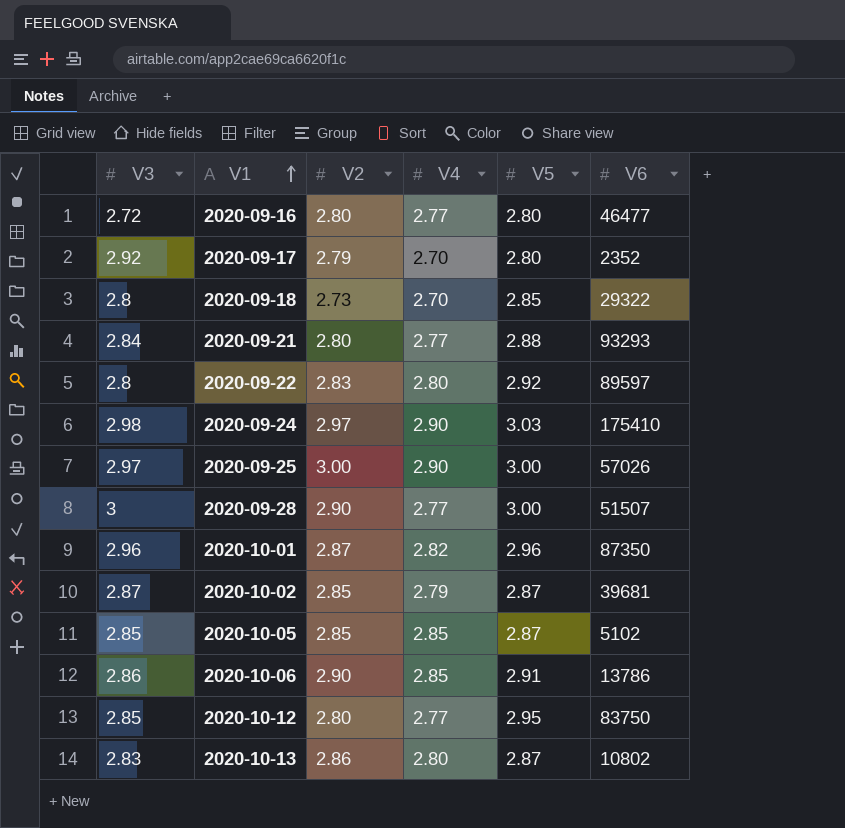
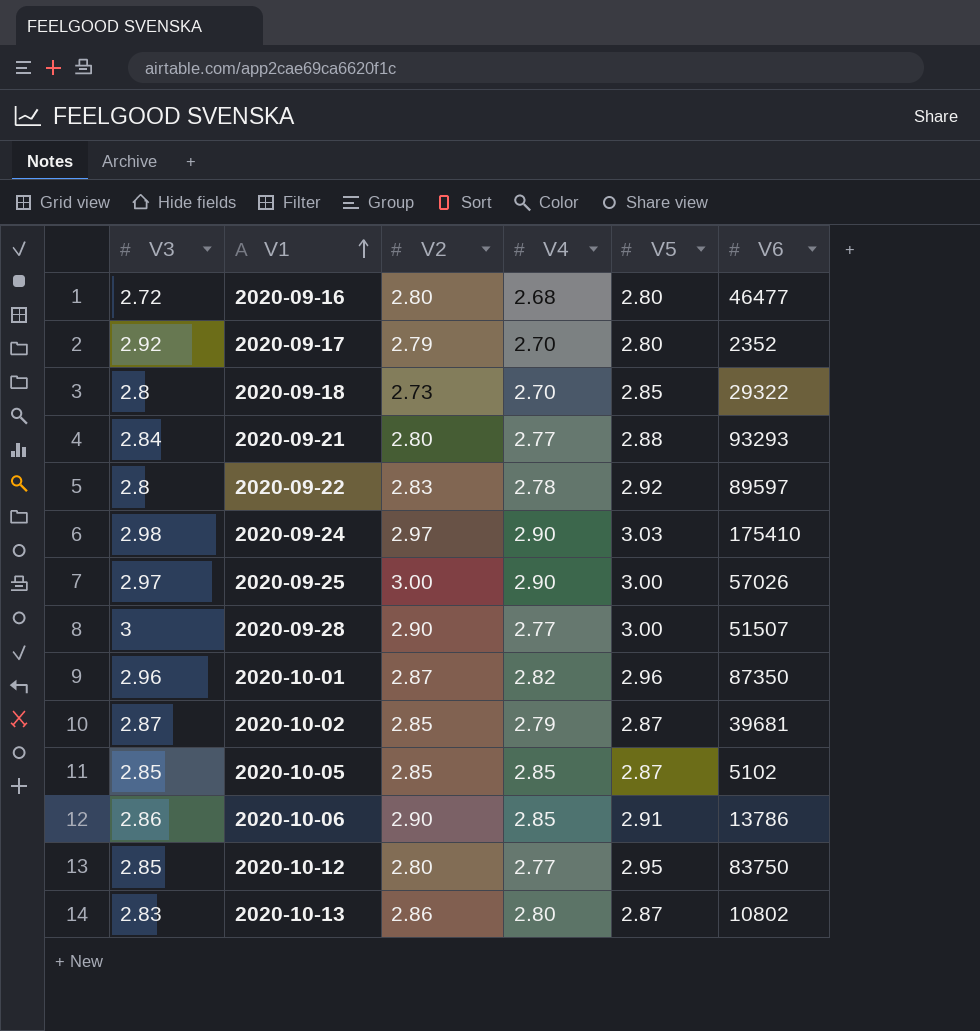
2020-09-16 | V4: 2.77 -> 2.68
2020-09-22 | V4: 2.80 -> 2.78

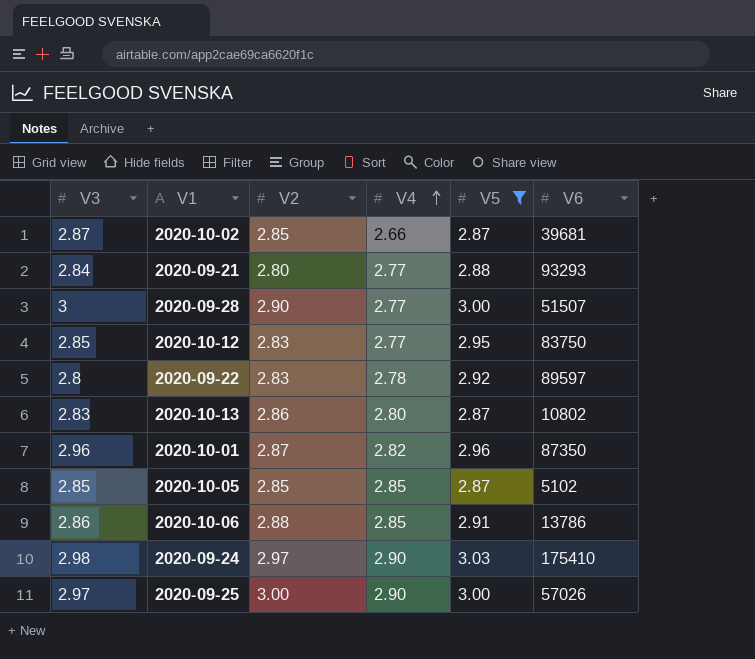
filter: none -> V5 >= 2.87
row order: V1 ascending -> V4 ascending
2020-10-02 | V4: 2.79 -> 2.66
2020-10-12 | V2: 2.80 -> 2.83
2020-10-06 | V2: 2.90 -> 2.88

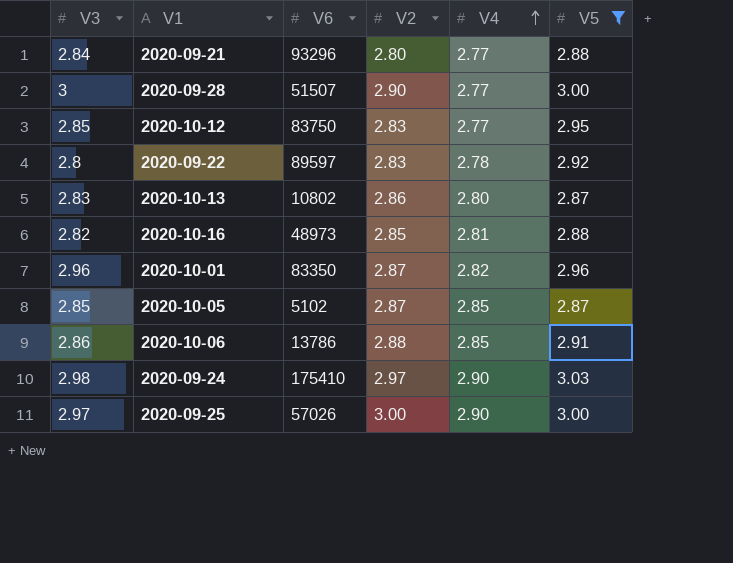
column V6 | position: 6 -> 3
row 2020-10-02: 2.87 | 2.85 | 2.66 | 2.87 | 39681 -> none
2020-09-21 | V6: 93293 -> 93296
row 2020-10-16: none -> 2.82 | 48973 | 2.85 | 2.81 | 2.88
2020-10-01 | V6: 87350 -> 83350
2020-10-05 | V2: 2.85 -> 2.87

